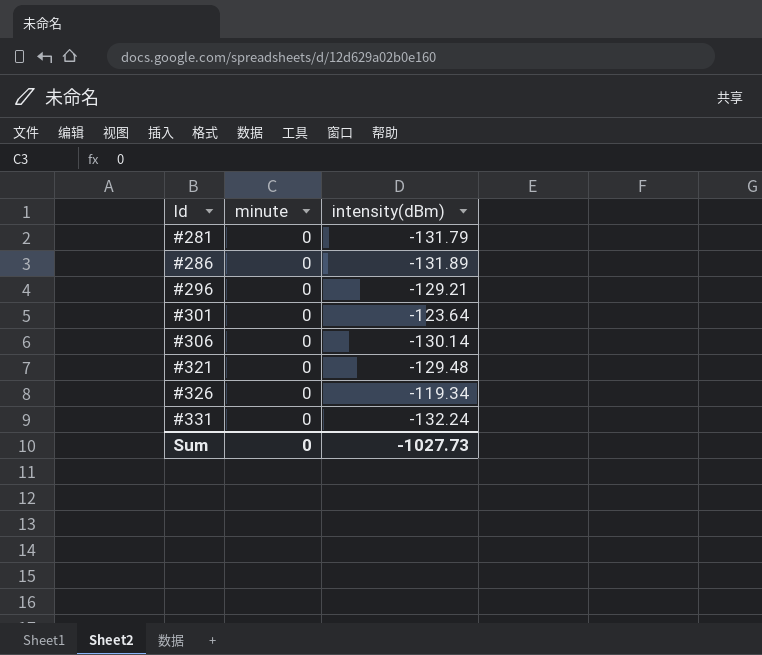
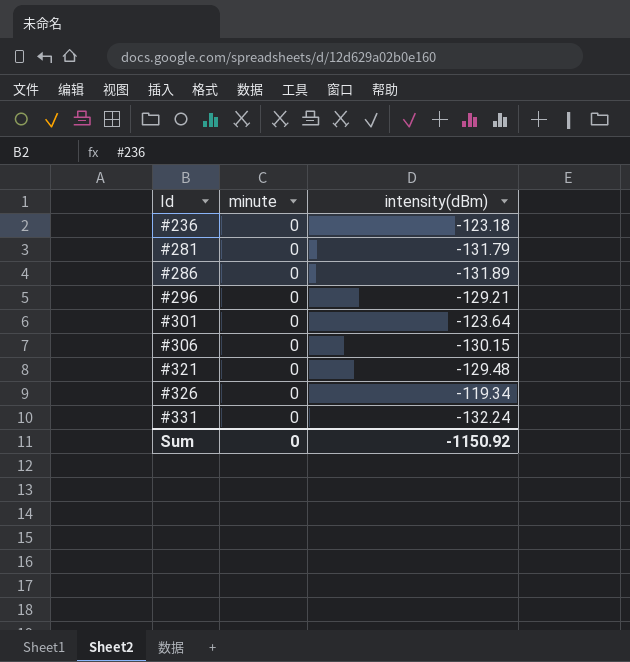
row #236: none -> 0 | -123.18
#306 | intensity(dBm): -130.14 -> -130.15
Sum | intensity(dBm): -1027.73 -> -1150.92

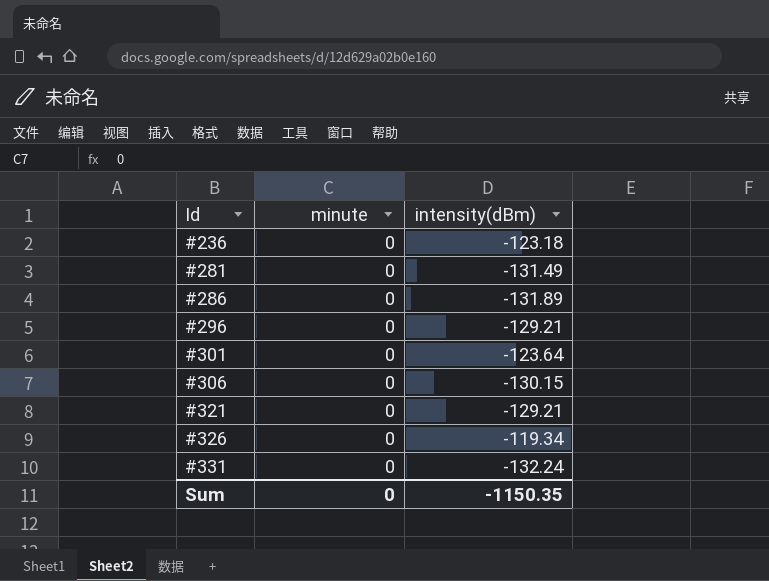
#281 | intensity(dBm): -131.79 -> -131.49
#321 | intensity(dBm): -129.48 -> -129.21
Sum | intensity(dBm): -1150.92 -> -1150.35

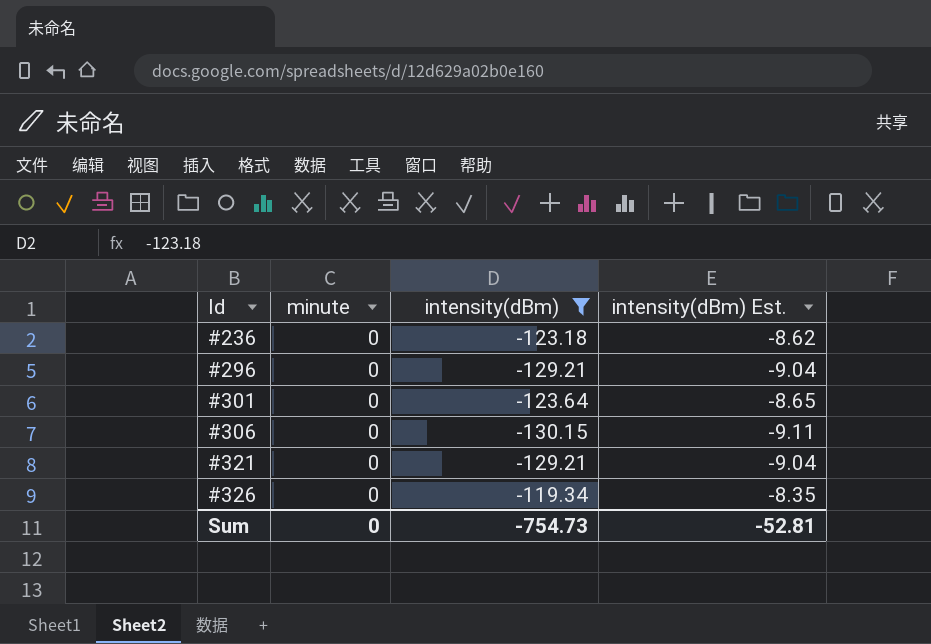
filter: none -> intensity(dBm) >= -130.15
column intensity(dBm) Est. | formula: none -> [intensity(dBm)] * 0.07
Sum | intensity(dBm): -1150.35 -> -754.73

